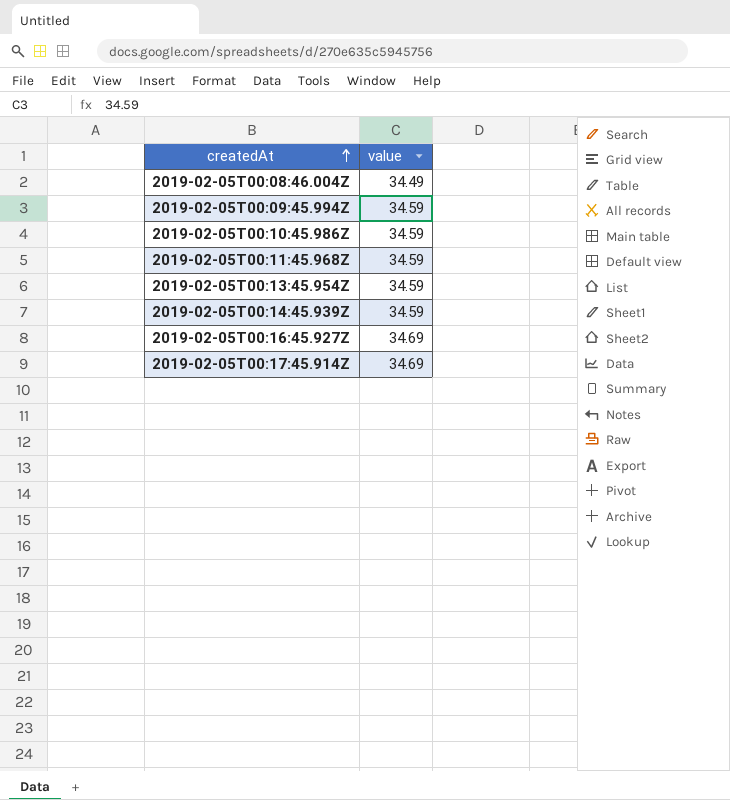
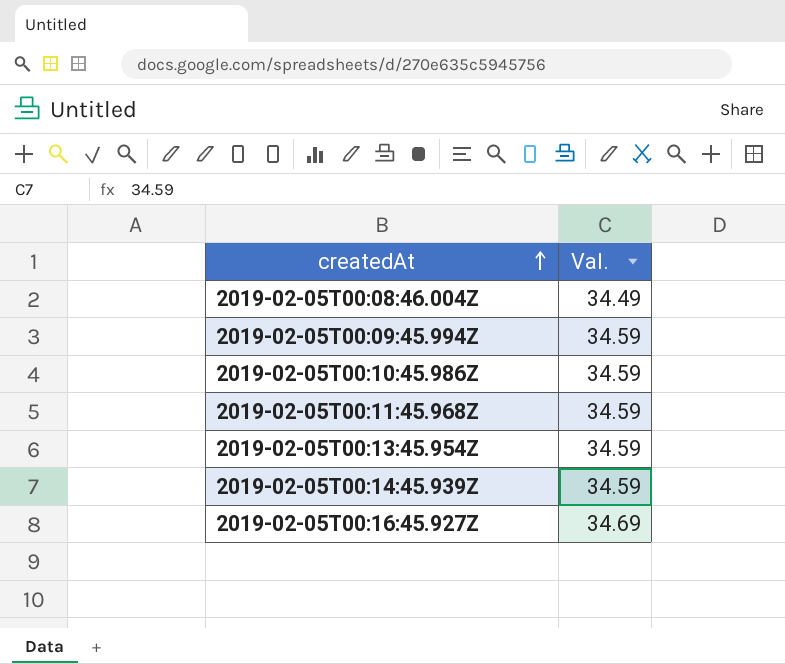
column name: value -> Val.
row 2019-02-05T00:17:45.914Z: 34.69 -> none

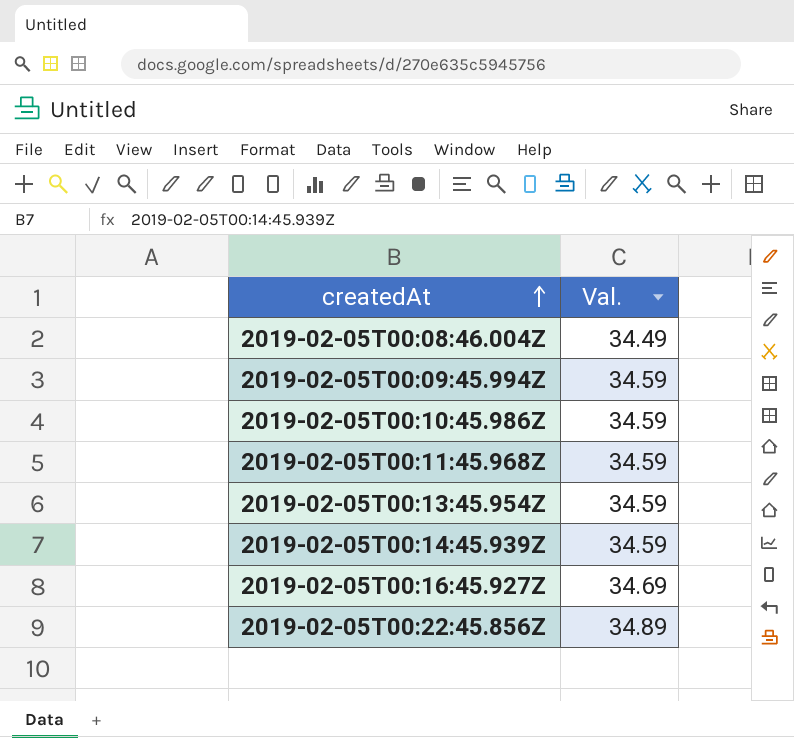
row 2019-02-05T00:22:45.856Z: none -> 34.89

